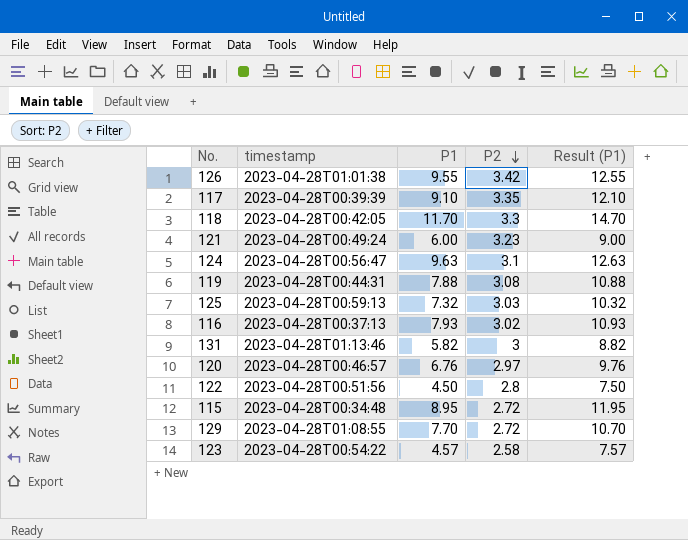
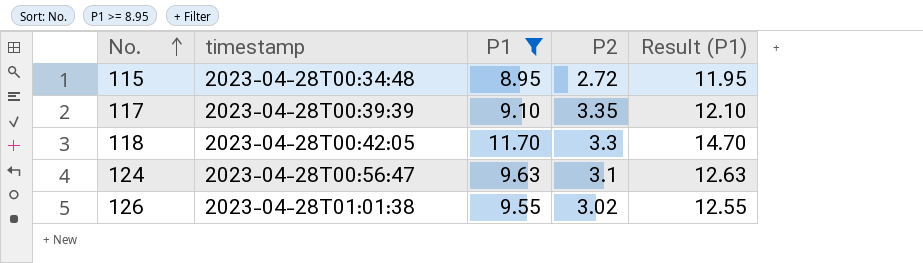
filter: none -> P1 >= 8.95
row order: P2 descending -> No. ascending
126 | P2: 3.42 -> 3.02

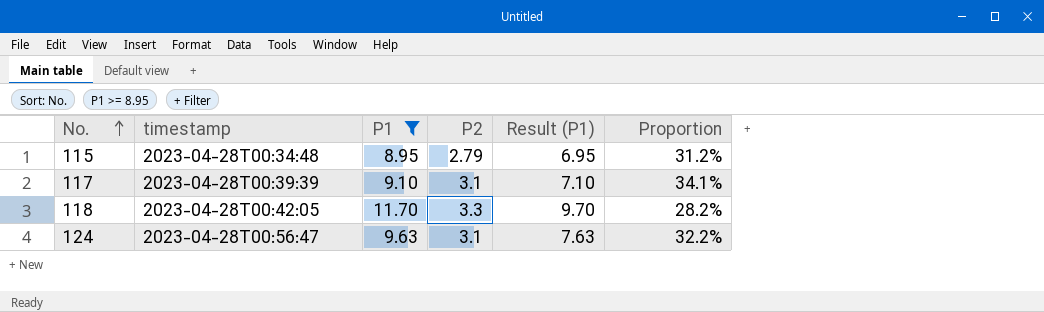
column Result (P1) | formula: [P1] + 3 -> [P1] - 2
column Proportion | formula: none -> [P2] / [P1]
row 126: 2023-04-28T01:01:38 | 9.55 | 3.02 | 12.55 -> none
115 | P2: 2.72 -> 2.79
117 | P2: 3.35 -> 3.1

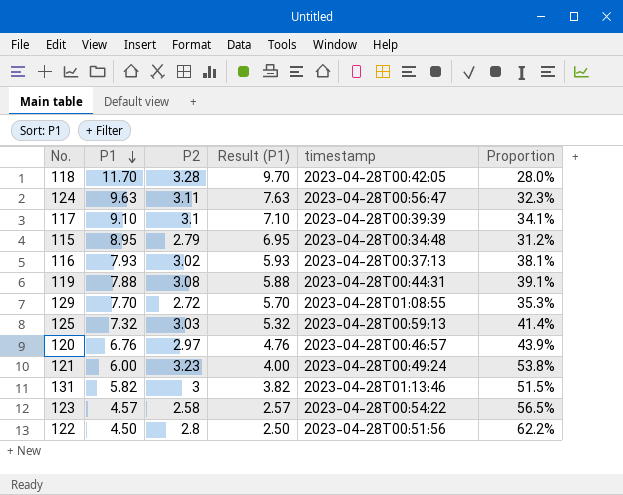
filter: P1 >= 8.95 -> none
row order: No. ascending -> P1 descending
column timestamp | position: 2 -> 5
118 | P2: 3.3 -> 3.28
118 | Proportion: 28.2% -> 28.0%
124 | P2: 3.1 -> 3.11
124 | Proportion: 32.2% -> 32.3%

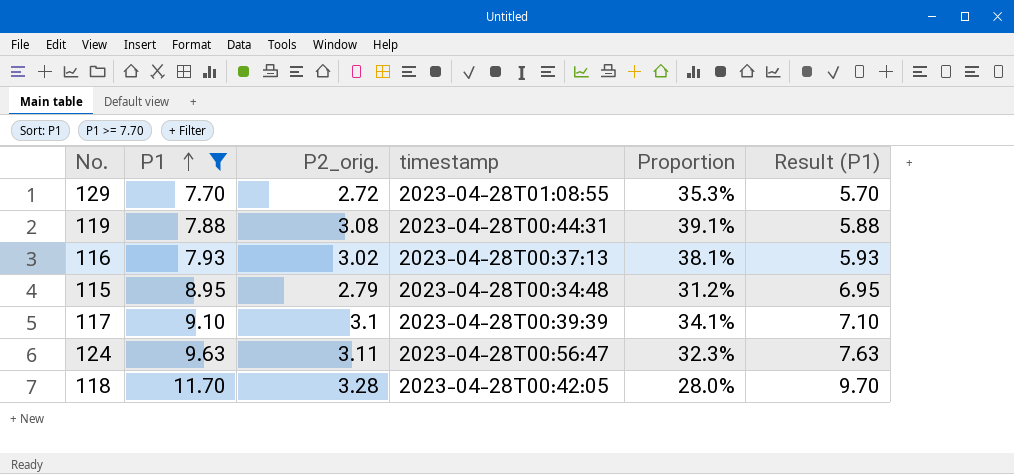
filter: none -> P1 >= 7.70
row order: P1 descending -> P1 ascending
column name: P2 -> P2_orig.
column Result (P1) | position: 4 -> 6

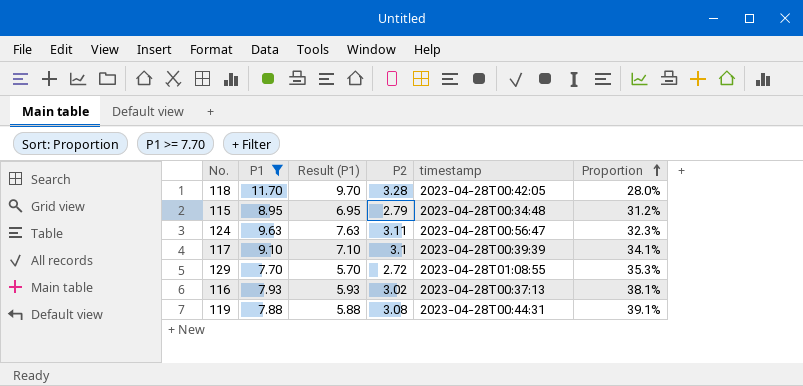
row order: P1 ascending -> Proportion ascending
column Result (P1) | position: 6 -> 3
column name: P2_orig. -> P2

